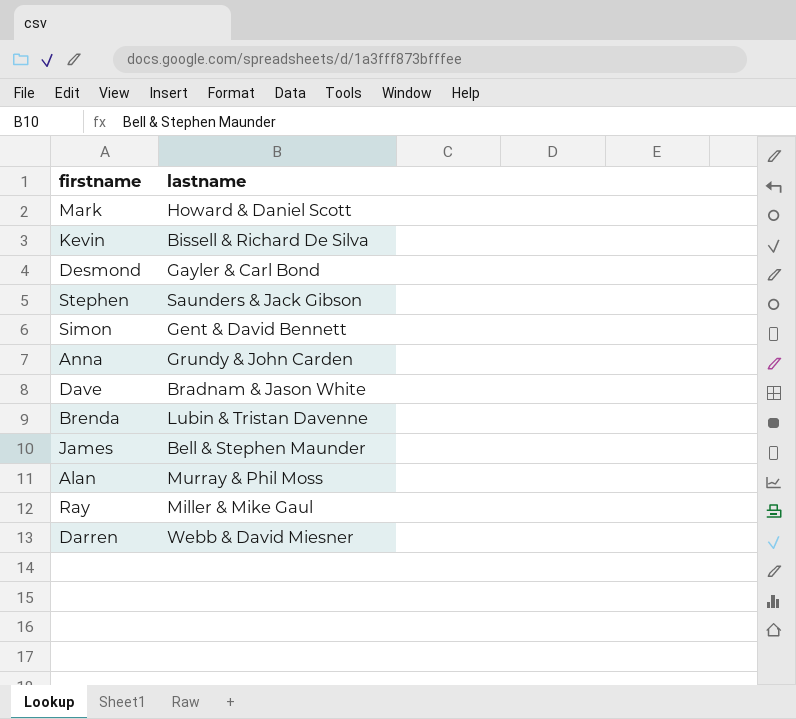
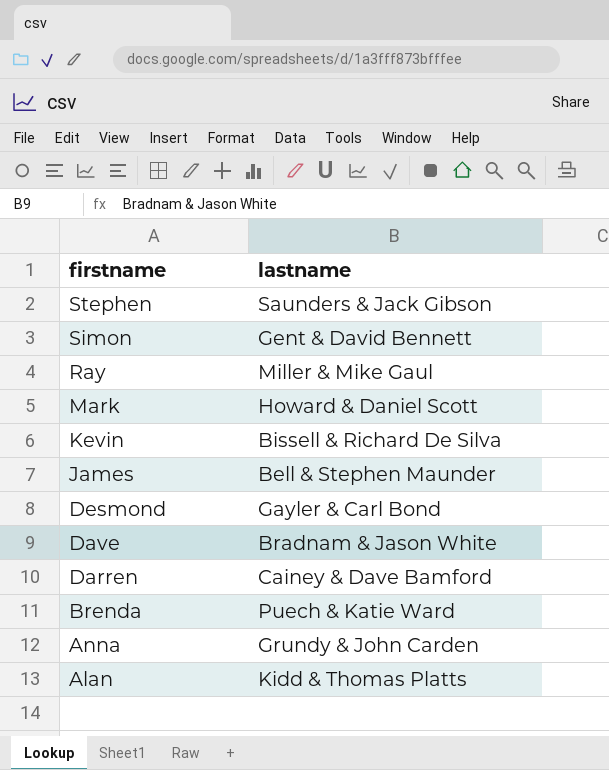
row order: none -> firstname descending
Darren | lastname: Webb & David Miesner -> Cainey & Dave Bamford
Brenda | lastname: Lubin & Tristan Davenne -> Puech & Katie Ward
Alan | lastname: Murray & Phil Moss -> Kidd & Thomas Platts

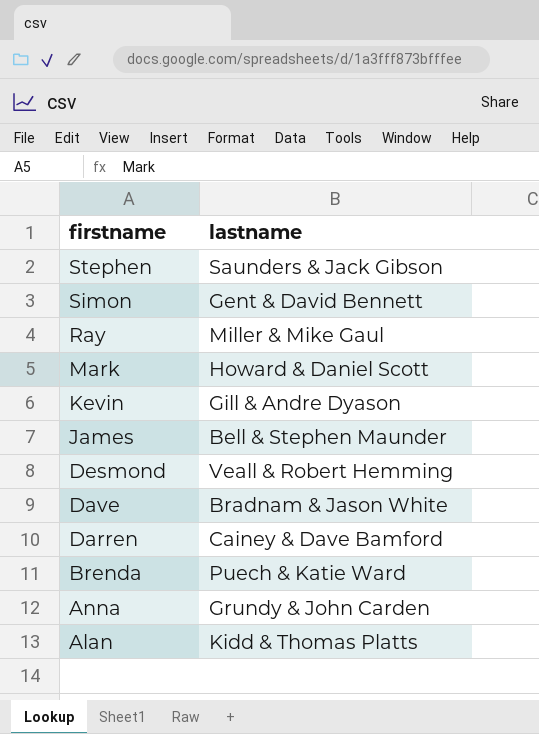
Kevin | lastname: Bissell & Richard De Silva -> Gill & Andre Dyason
Desmond | lastname: Gayler & Carl Bond -> Veall & Robert Hemming

